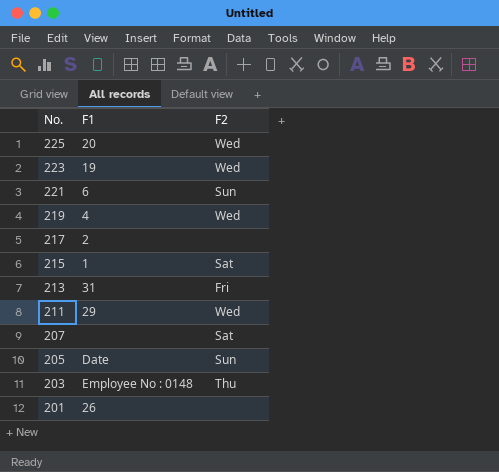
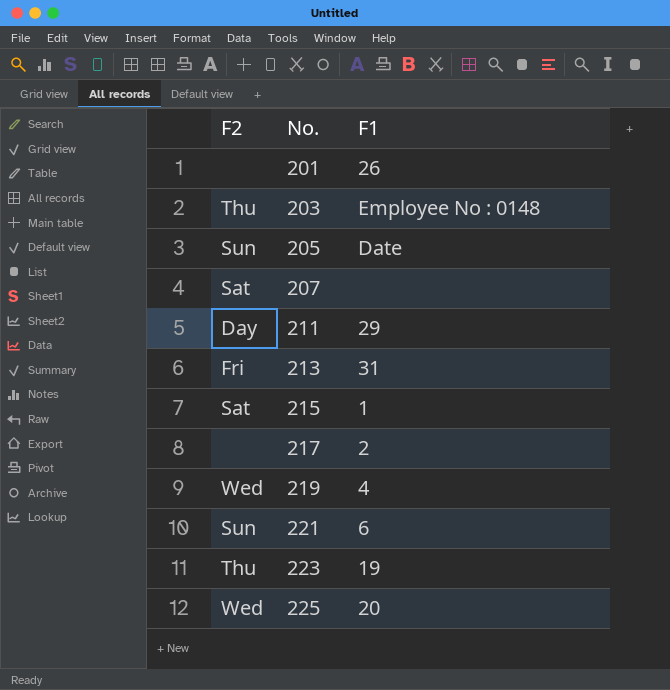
row order: No. descending -> No. ascending
column F2 | position: 3 -> 1
211 | F2: Wed -> Day
223 | F2: Wed -> Thu

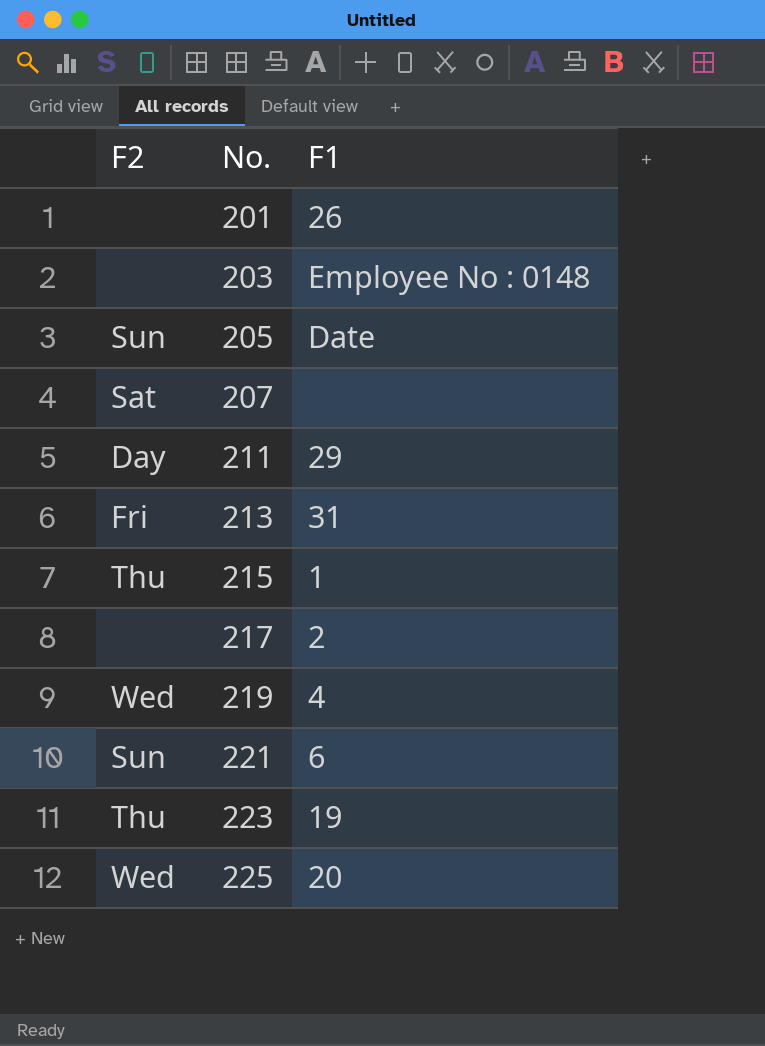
203 | F2: Thu -> none
215 | F2: Sat -> Thu

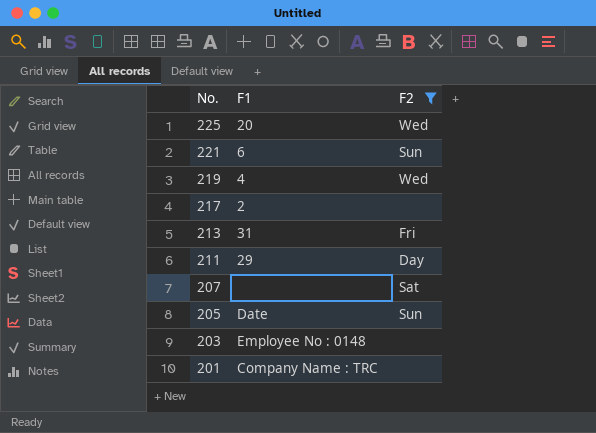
filter: none -> F2 != Thu
row order: No. ascending -> No. descending
column F2 | position: 1 -> 3
201 | F1: 26 -> Company Name : TRC

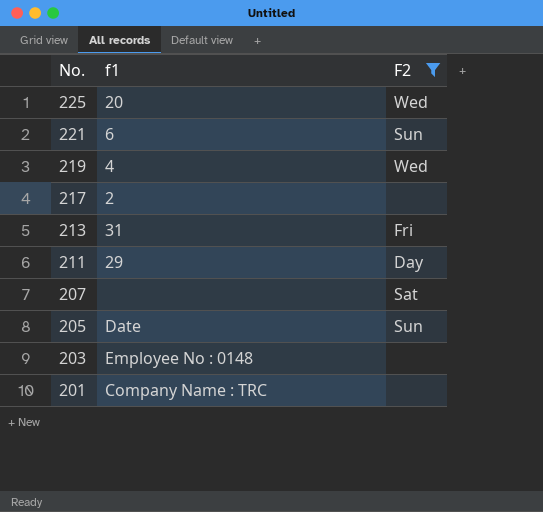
column name: F1 -> f1

